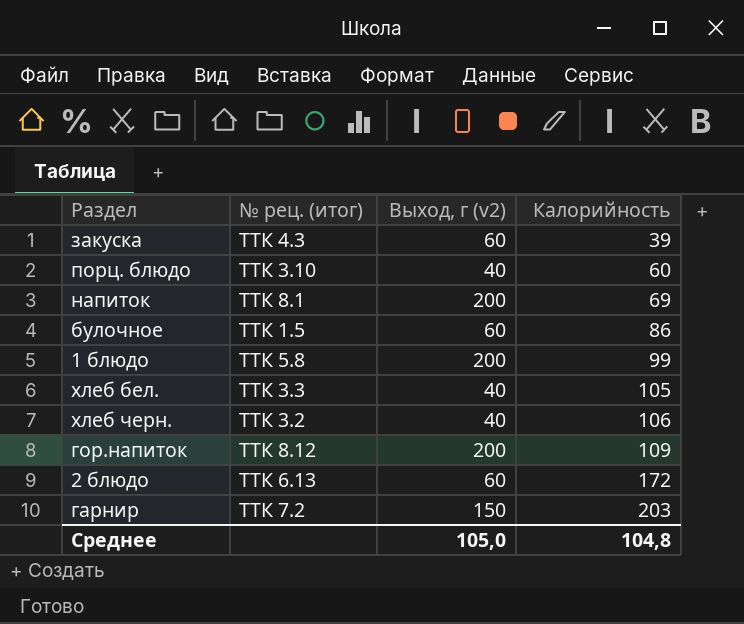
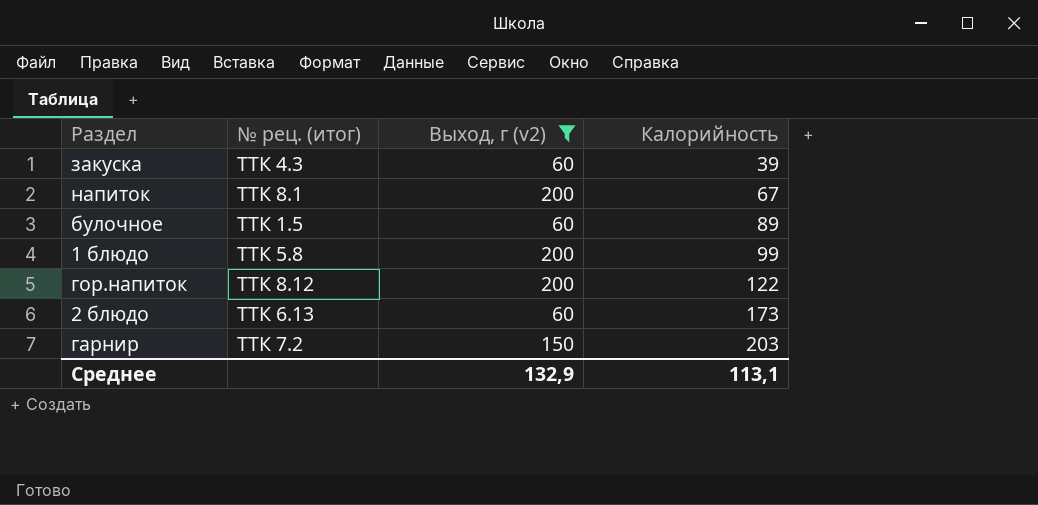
filter: none -> Выход, г (v2) != 40
напиток | Калорийность: 69 -> 67
булочное | Калорийность: 86 -> 89
гор.напиток | Калорийность: 109 -> 122
2 блюдо | Калорийность: 172 -> 173
Среднее | Выход, г (v2): 105,0 -> 132,9
Среднее | Калорийность: 104,8 -> 113,1

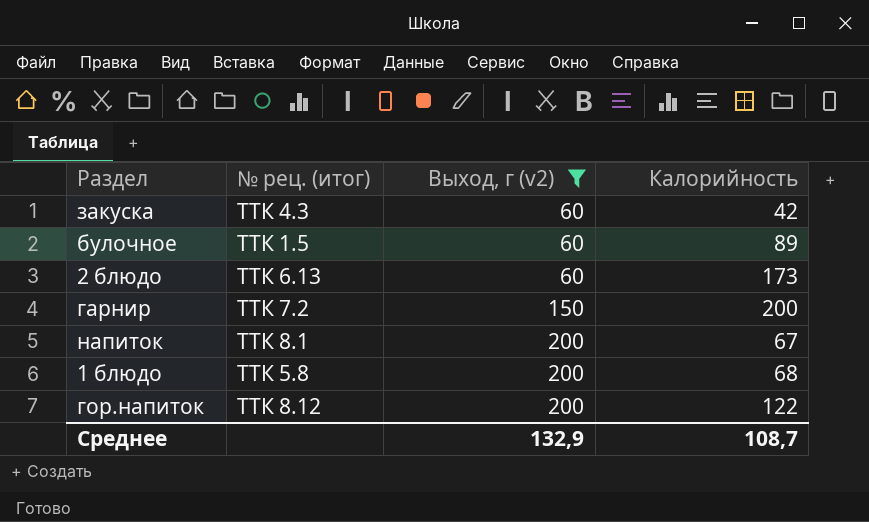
row order: Калорийность ascending -> Выход, г (v2) ascending
закуска | Калорийность: 39 -> 42
гарнир | Калорийность: 203 -> 200
1 блюдо | Калорийность: 99 -> 68
Среднее | Калорийность: 113,1 -> 108,7

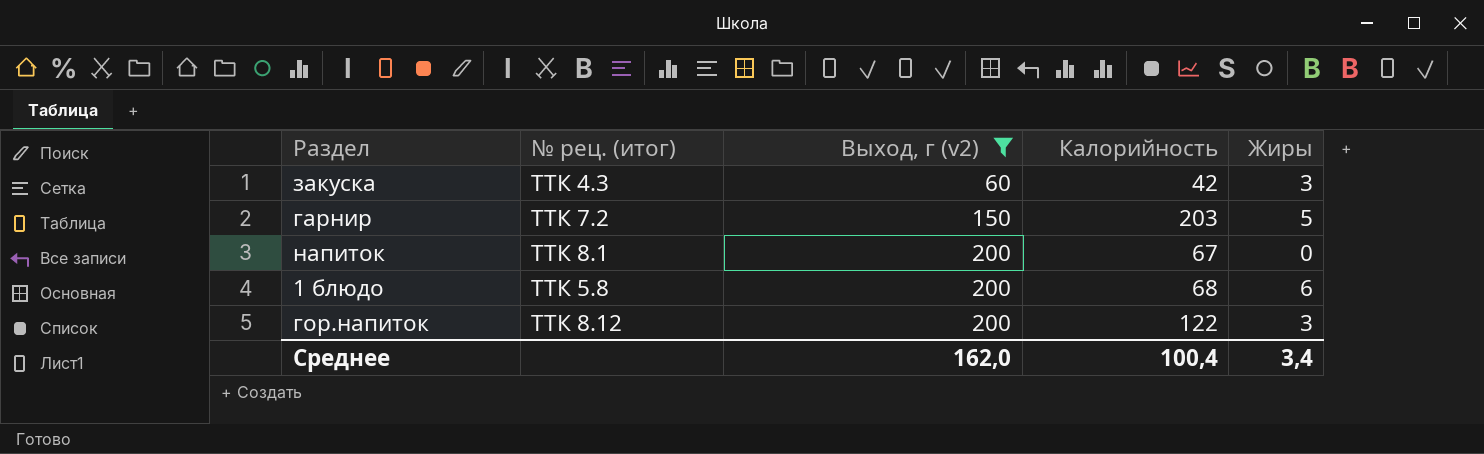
column Жиры | position: none -> 5
row булочное: ТТК 1.5 | 60 | 89 -> none
row 2 блюдо: ТТК 6.13 | 60 | 173 -> none
гарнир | Калорийность: 200 -> 203
Среднее | Выход, г (v2): 132,9 -> 162,0
Среднее | Калорийность: 108,7 -> 100,4

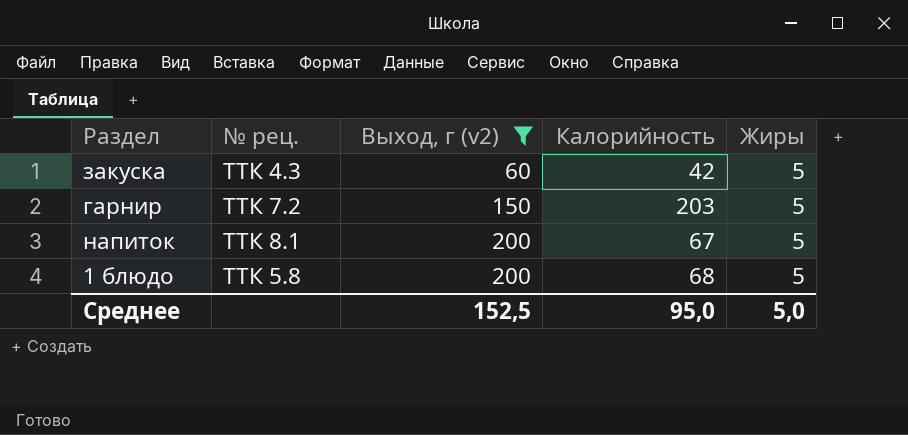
column name: № рец. (итог) -> № рец.
row гор.напиток: ТТК 8.12 | 200 | 122 | 3 -> none
закуска | Жиры: 3 -> 5
напиток | Жиры: 0 -> 5
1 блюдо | Жиры: 6 -> 5
Среднее | Выход, г (v2): 162,0 -> 152,5
Среднее | Калорийность: 100,4 -> 95,0
Среднее | Жиры: 3,4 -> 5,0

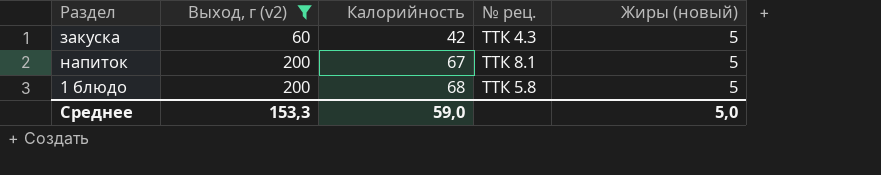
column № рец. | position: 2 -> 4
column name: Жиры -> Жиры (новый)
row гарнир: ТТК 7.2 | 150 | 203 | 5 -> none
Среднее | Выход, г (v2): 152,5 -> 153,3
Среднее | Калорийность: 95,0 -> 59,0

